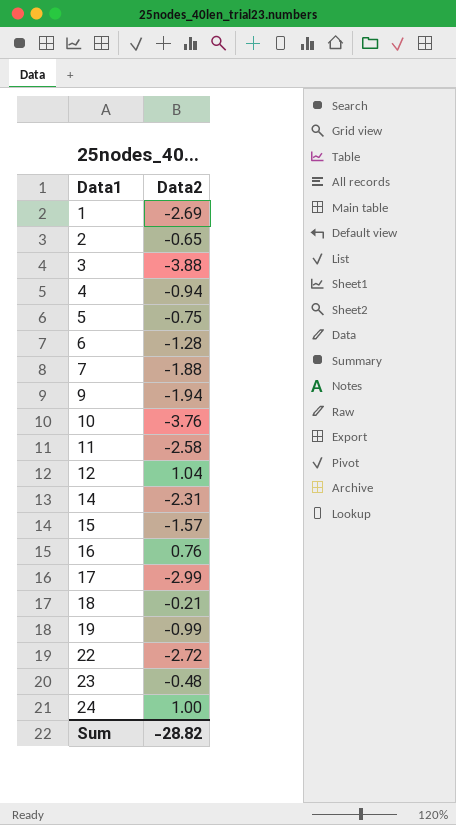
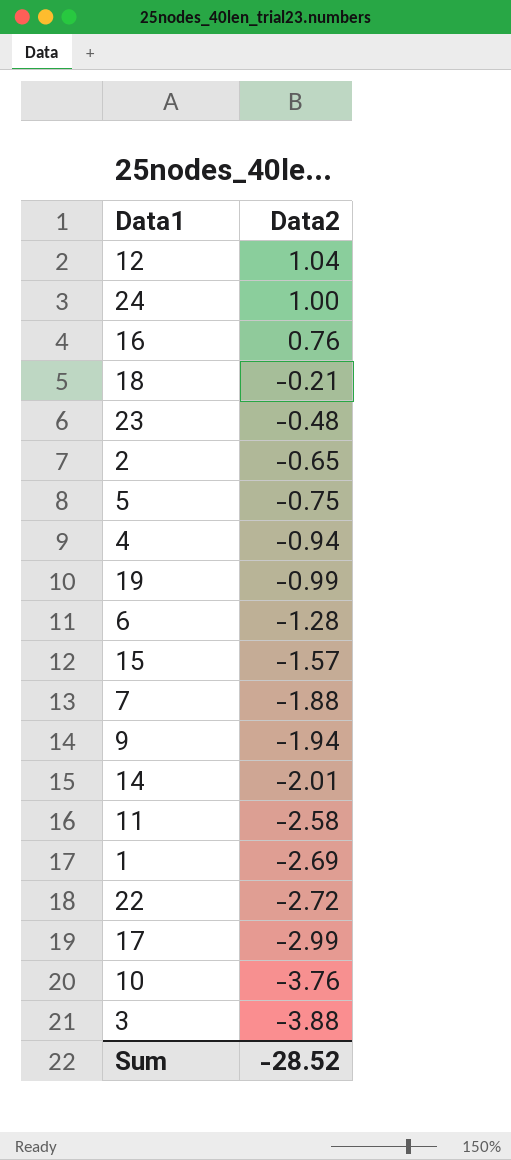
row order: Data1 ascending -> Data2 descending
14 | Data2: -2.31 -> -2.01
Sum | Data2: -28.82 -> -28.52

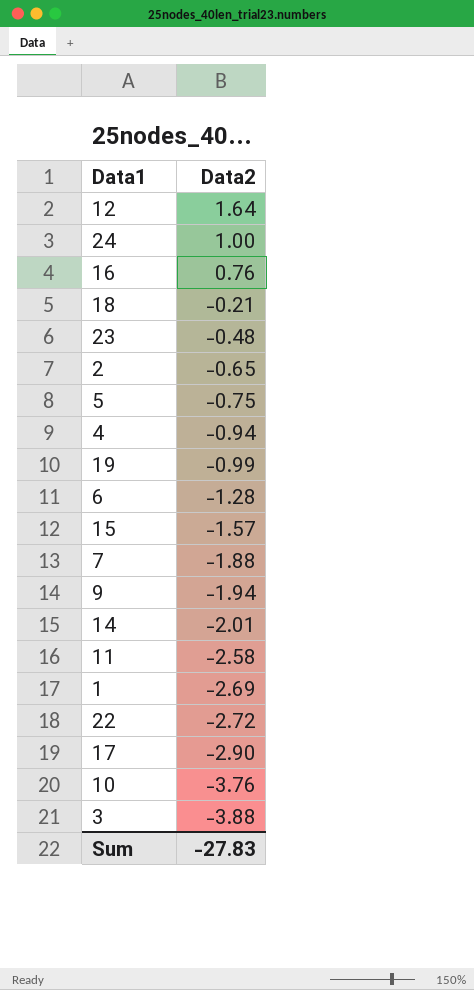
12 | Data2: 1.04 -> 1.64
17 | Data2: -2.99 -> -2.90
Sum | Data2: -28.52 -> -27.83

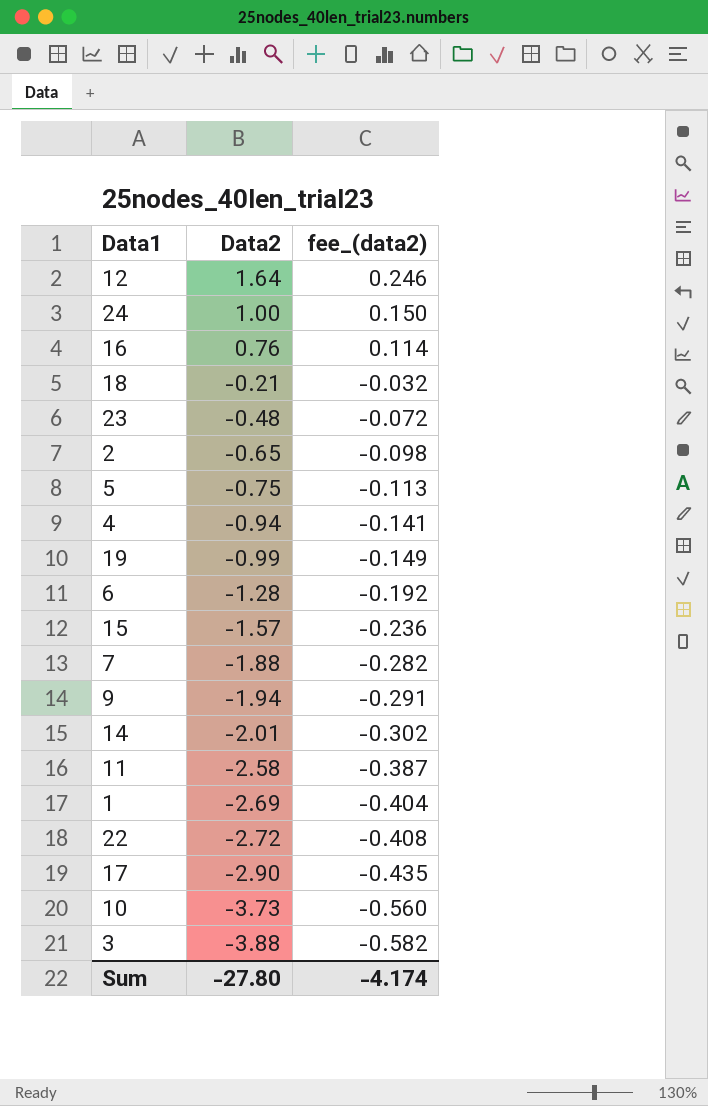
column fee_(data2) | formula: none -> [Data2] * 0.15
10 | Data2: -3.76 -> -3.73
Sum | Data2: -27.83 -> -27.80

